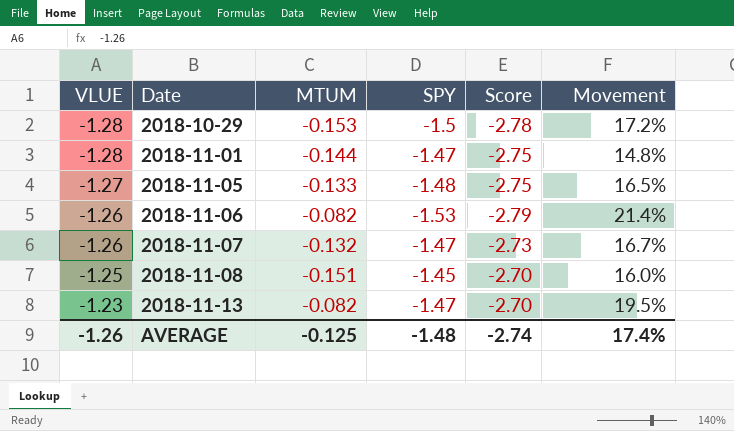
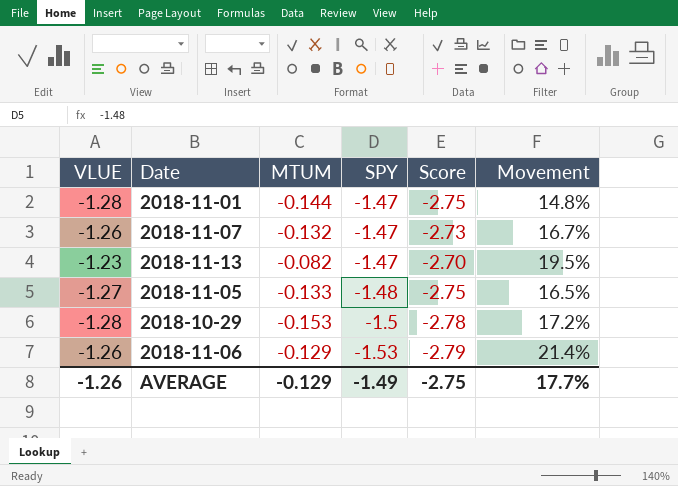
row order: VLUE ascending -> SPY descending
row 2018-11-08: -1.25 | -0.151 | -1.45 | -2.70 | 16.0% -> none
2018-11-06 | MTUM: -0.082 -> -0.129
AVERAGE | MTUM: -0.125 -> -0.129
AVERAGE | SPY: -1.48 -> -1.49
AVERAGE | Score: -2.74 -> -2.75
AVERAGE | Movement: 17.4% -> 17.7%

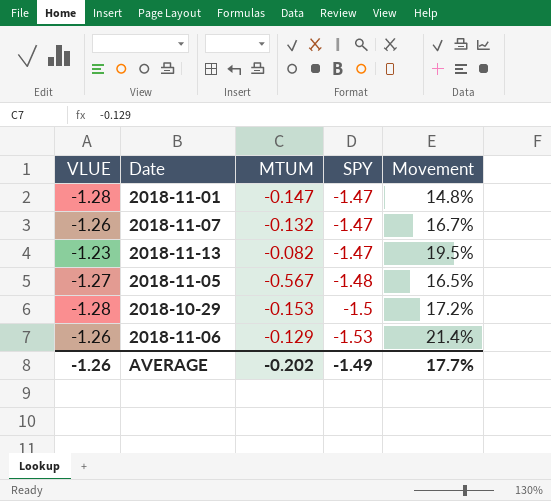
column Score | formula: [VLUE] + [SPY] -> none
2018-11-01 | MTUM: -0.144 -> -0.147
2018-11-05 | MTUM: -0.133 -> -0.567
AVERAGE | MTUM: -0.129 -> -0.202

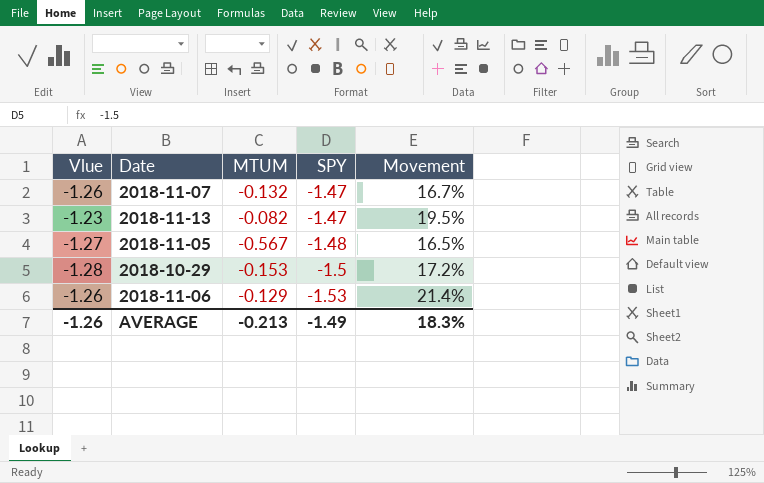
column name: VLUE -> Vlue
row 2018-11-01: -1.28 | -0.147 | -1.47 | 14.8% -> none
AVERAGE | MTUM: -0.202 -> -0.213
AVERAGE | Movement: 17.7% -> 18.3%

